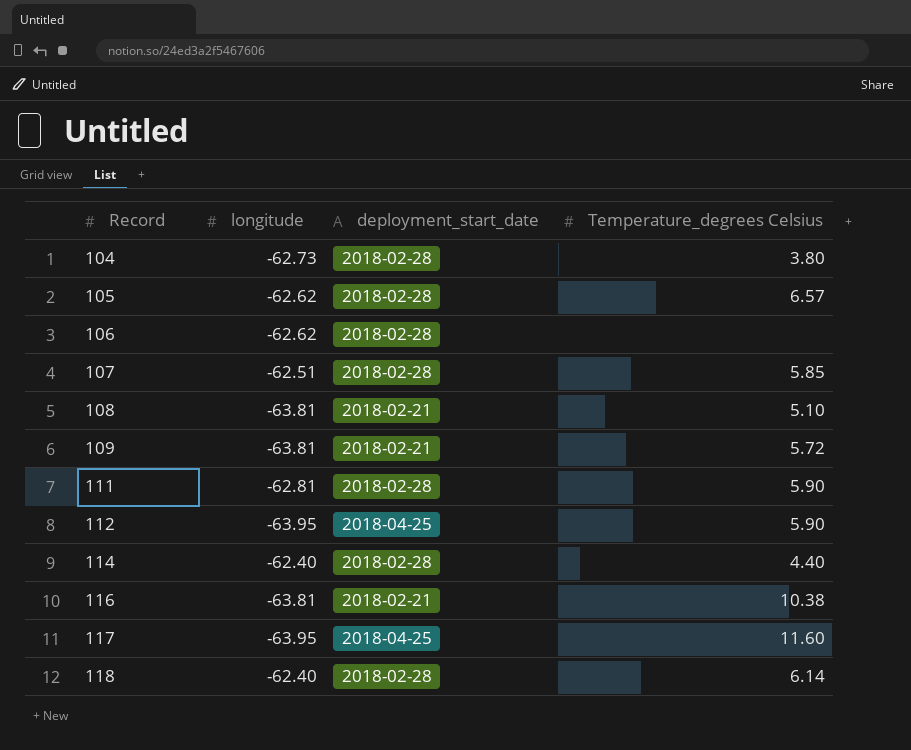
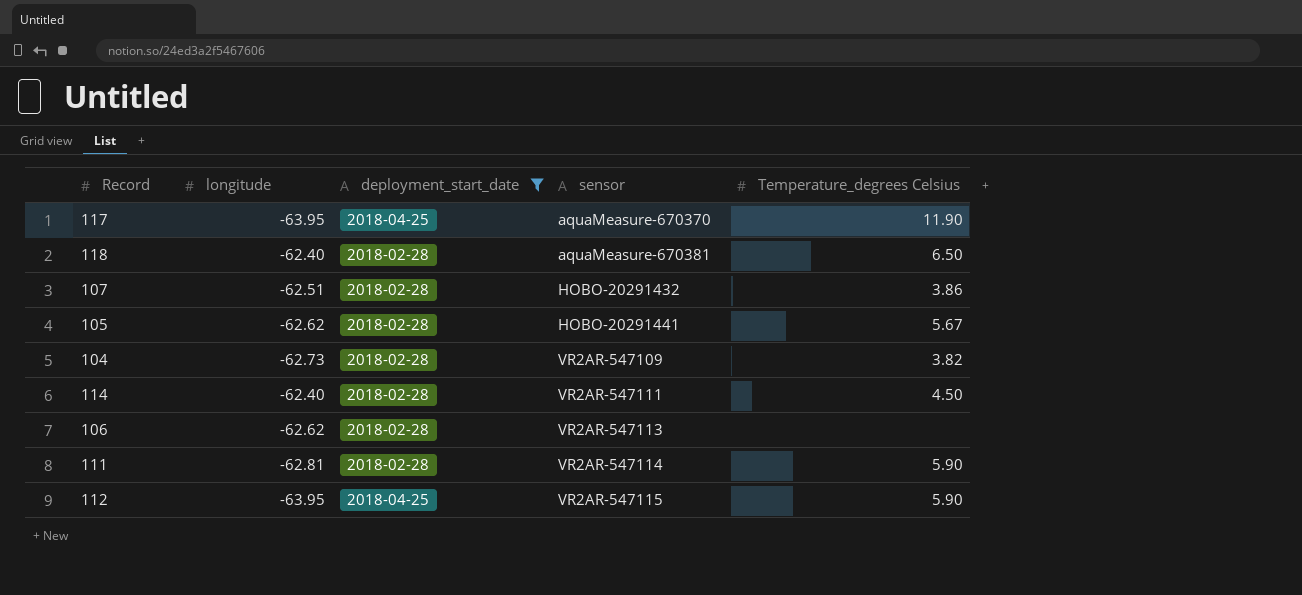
filter: none -> deployment_start_date != 2018-02-21
row order: Record ascending -> sensor ascending
column sensor | position: none -> 4
117 | Temperature_degrees Celsius: 11.60 -> 11.90
118 | Temperature_degrees Celsius: 6.14 -> 6.50
107 | Temperature_degrees Celsius: 5.85 -> 3.86
105 | Temperature_degrees Celsius: 6.57 -> 5.67
104 | Temperature_degrees Celsius: 3.80 -> 3.82
114 | Temperature_degrees Celsius: 4.40 -> 4.50

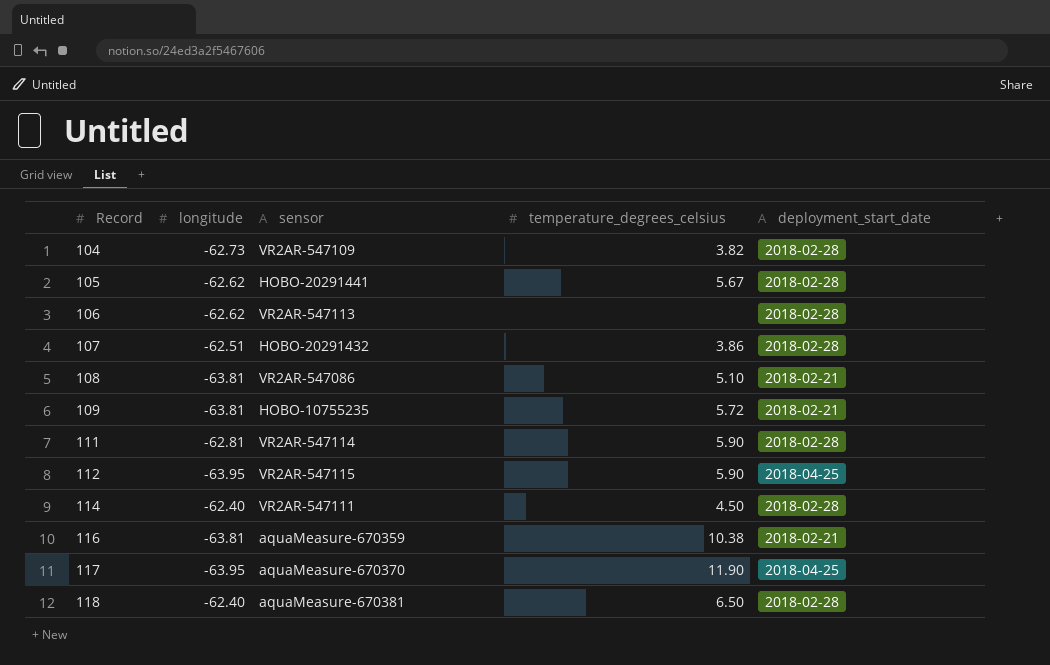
filter: deployment_start_date != 2018-02-21 -> none
row order: sensor ascending -> Record ascending
column name: Temperature_degrees Celsius -> temperature_degrees_celsius
column deployment_start_date | position: 3 -> 5

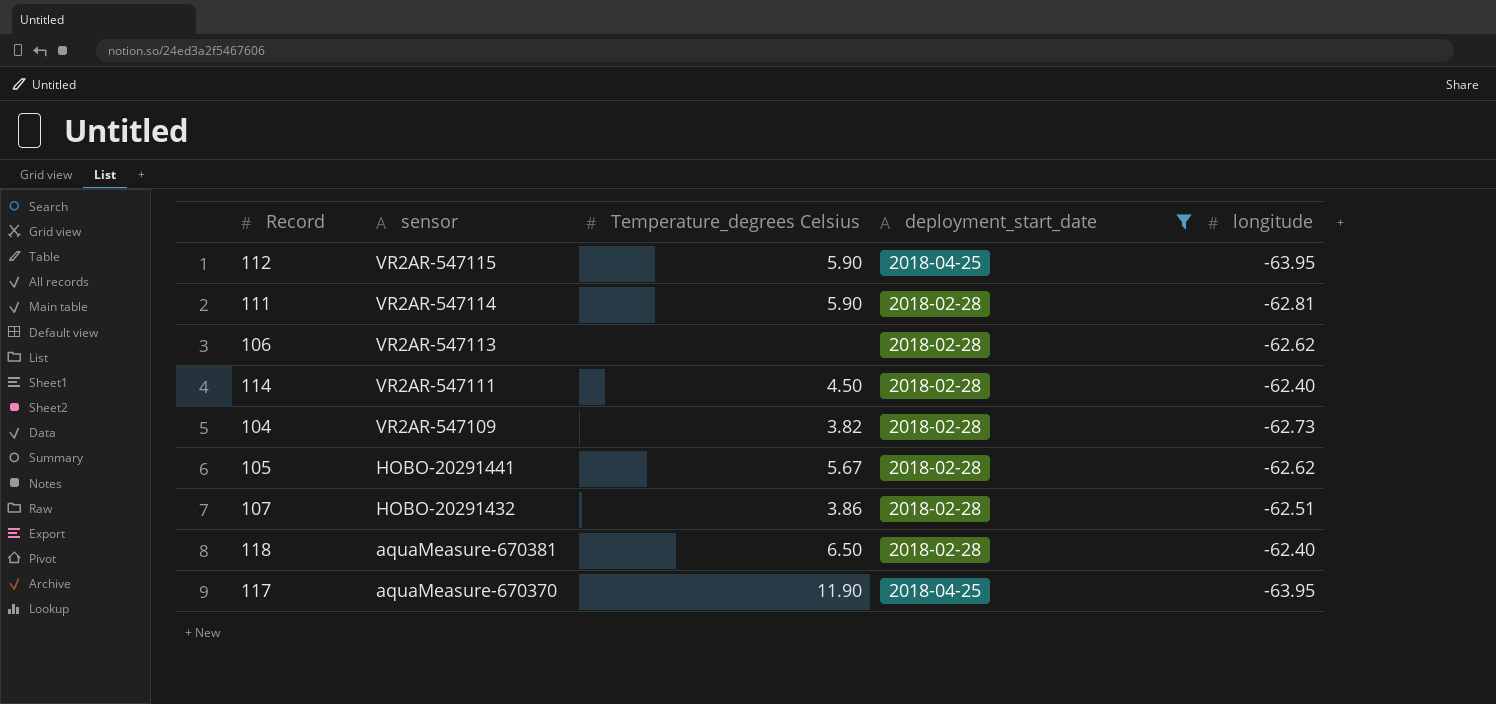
filter: none -> deployment_start_date != 2018-02-21
row order: Record ascending -> sensor descending
column name: temperature_degrees_celsius -> Temperature_degrees Celsius
column longitude | position: 2 -> 5

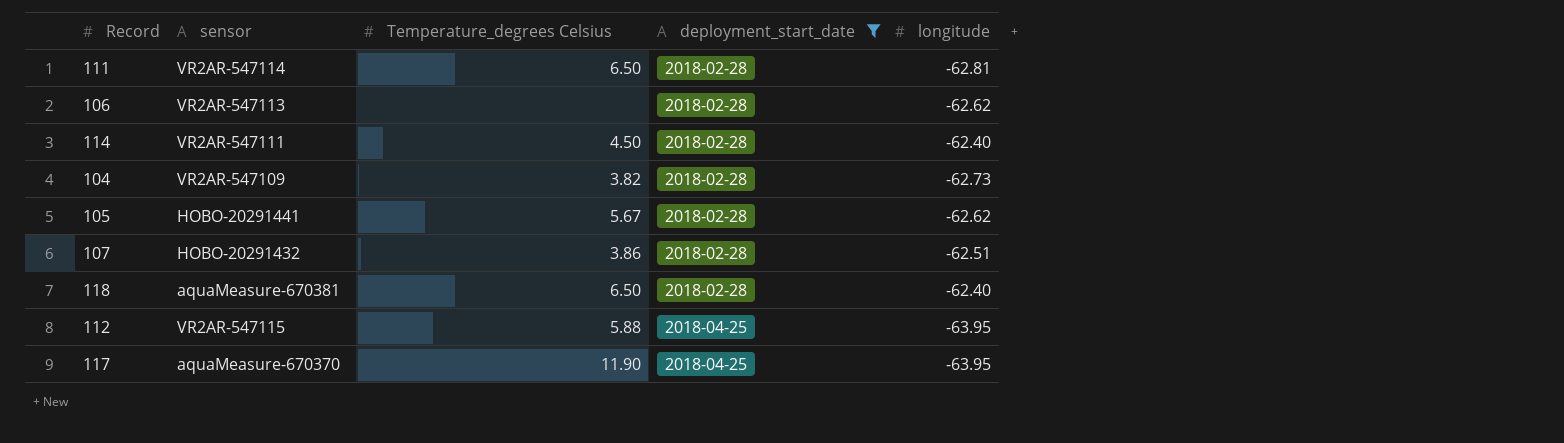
row order: sensor descending -> deployment_start_date ascending
111 | Temperature_degrees Celsius: 5.90 -> 6.50
112 | Temperature_degrees Celsius: 5.90 -> 5.88

